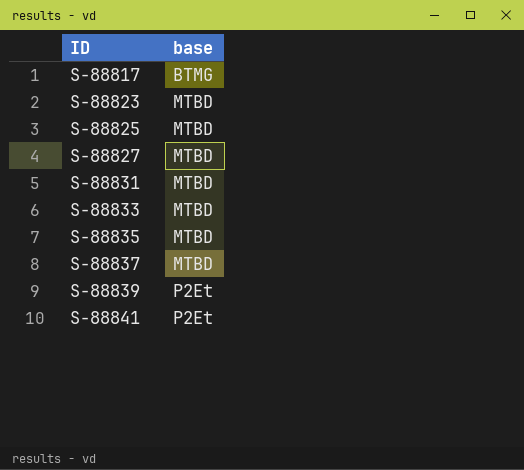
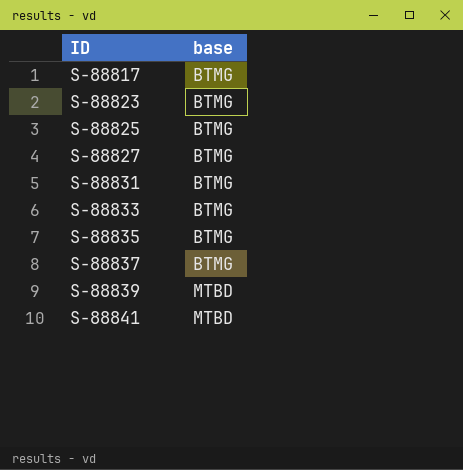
S-88823 | base: MTBD -> BTMG
S-88825 | base: MTBD -> BTMG
S-88827 | base: MTBD -> BTMG
S-88831 | base: MTBD -> BTMG
S-88833 | base: MTBD -> BTMG
S-88835 | base: MTBD -> BTMG
S-88837 | base: MTBD -> BTMG
S-88839 | base: P2Et -> MTBD
S-88841 | base: P2Et -> MTBD

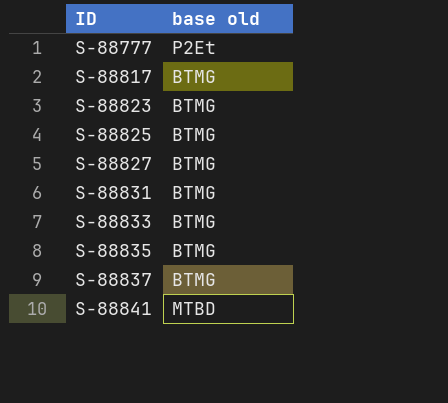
column name: base -> base old
row S-88839: MTBD -> none
row S-88777: none -> P2Et

